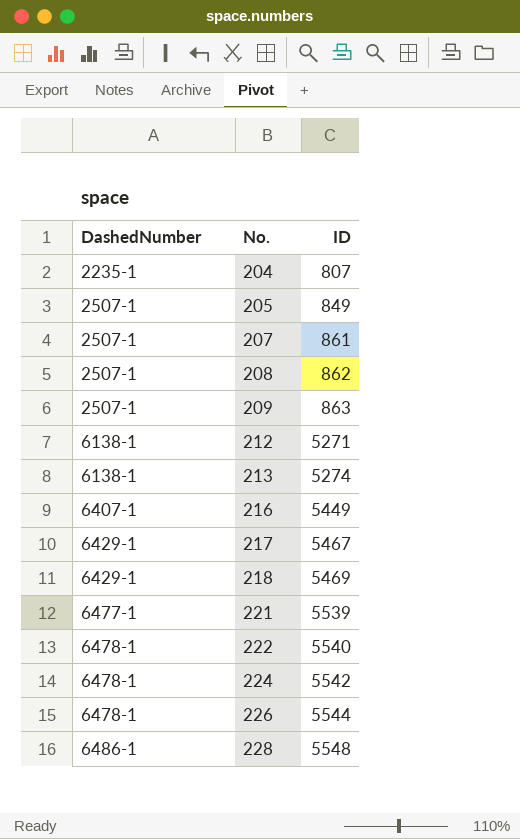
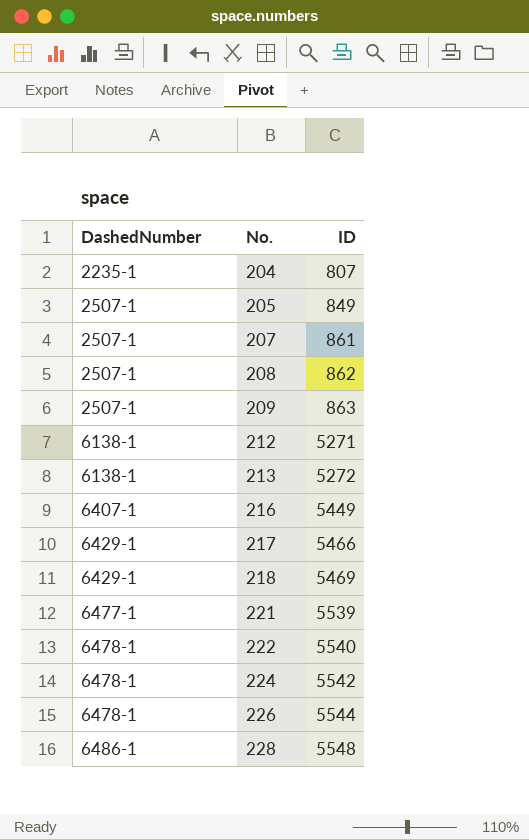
213 | ID: 5274 -> 5272
217 | ID: 5467 -> 5466

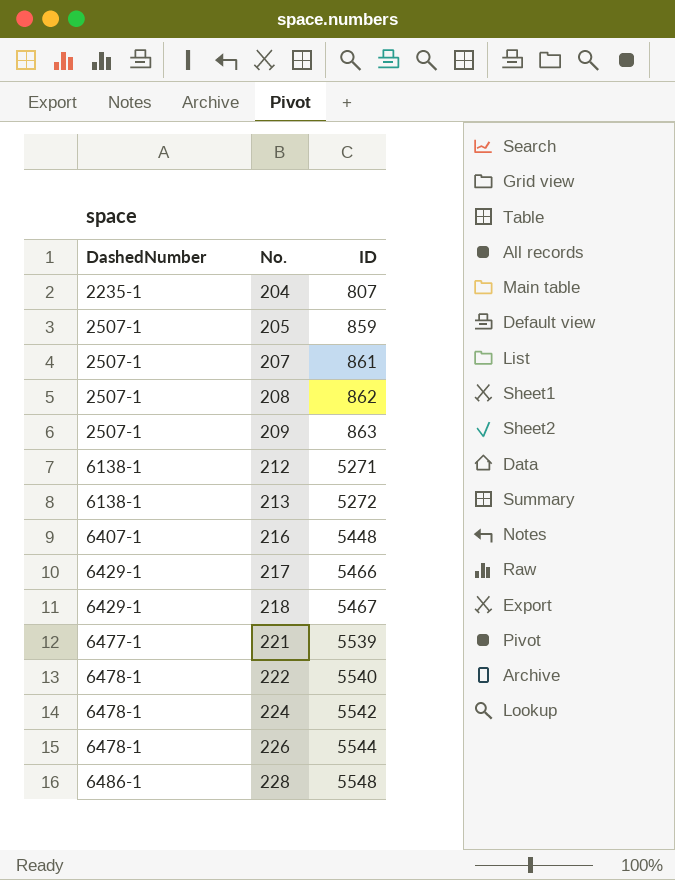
205 | ID: 849 -> 859
216 | ID: 5449 -> 5448
218 | ID: 5469 -> 5467

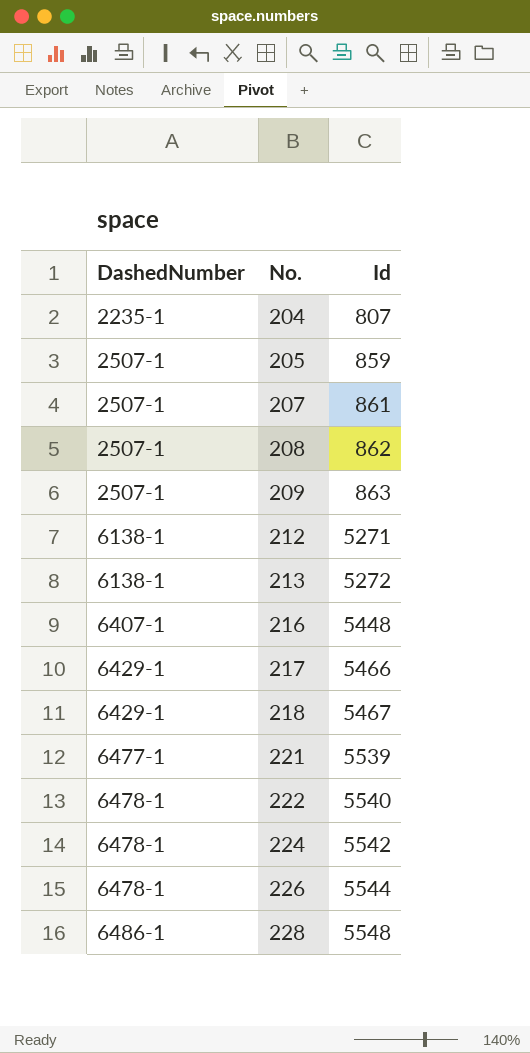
column name: ID -> Id

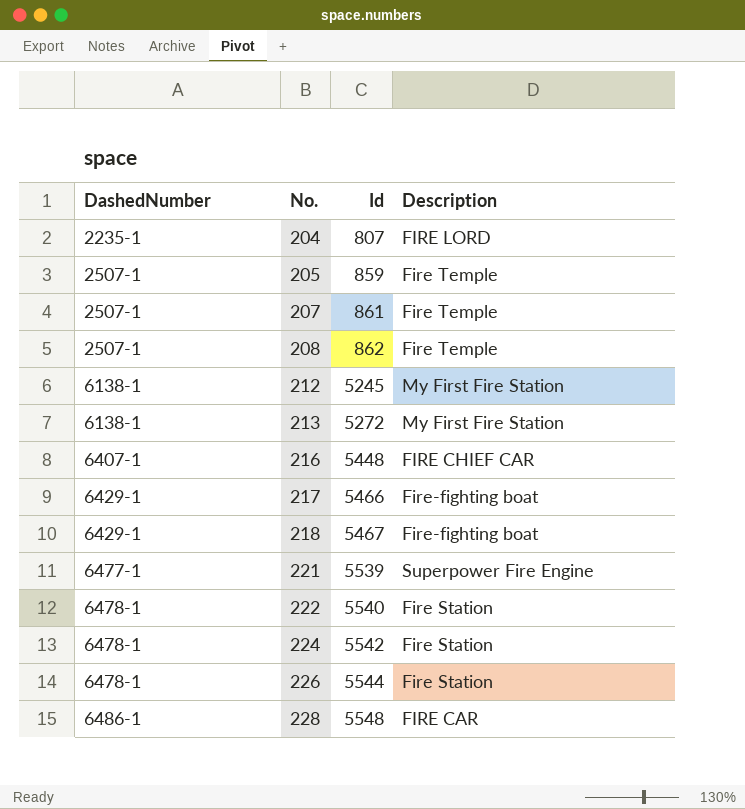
column Description | position: none -> 4
row 209: 2507-1 | 863 -> none
212 | Id: 5271 -> 5245

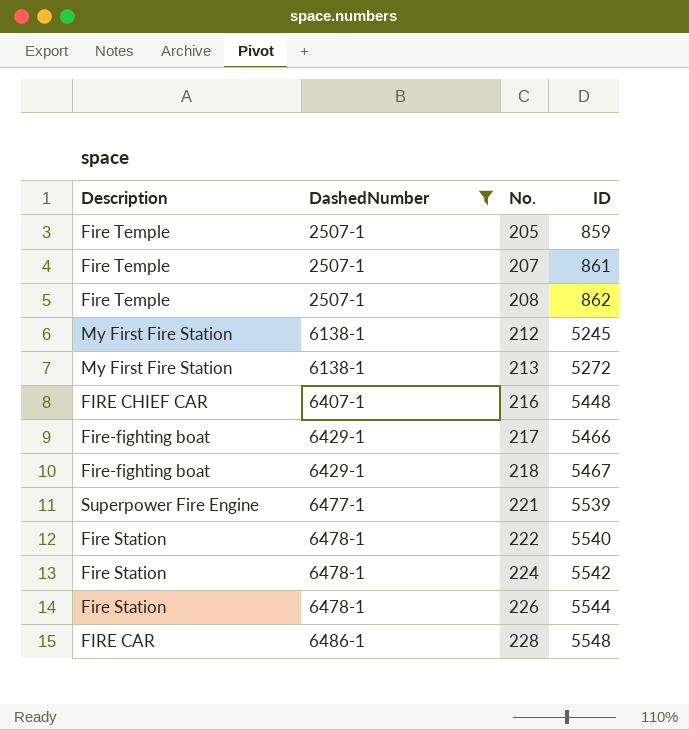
filter: none -> DashedNumber != 2235-1
column Description | position: 4 -> 1
column name: Id -> ID

